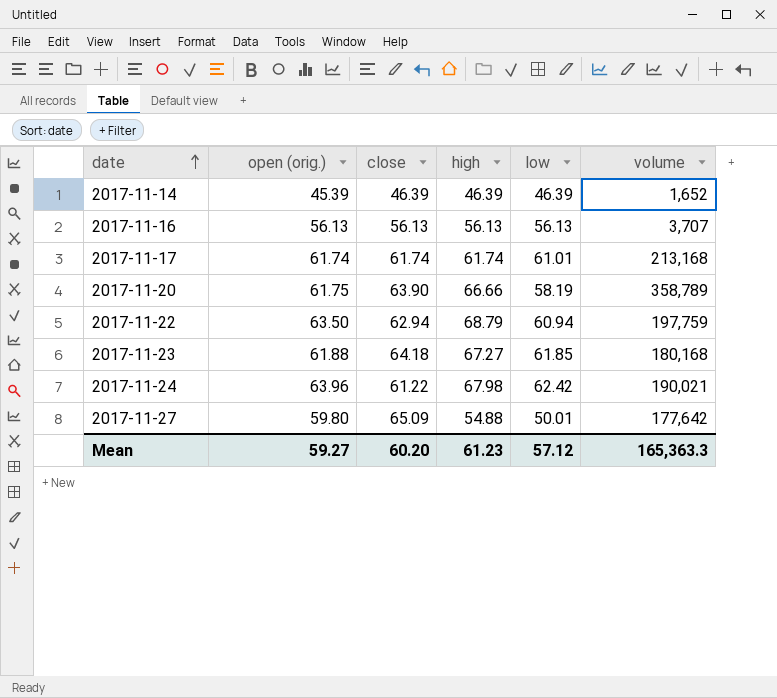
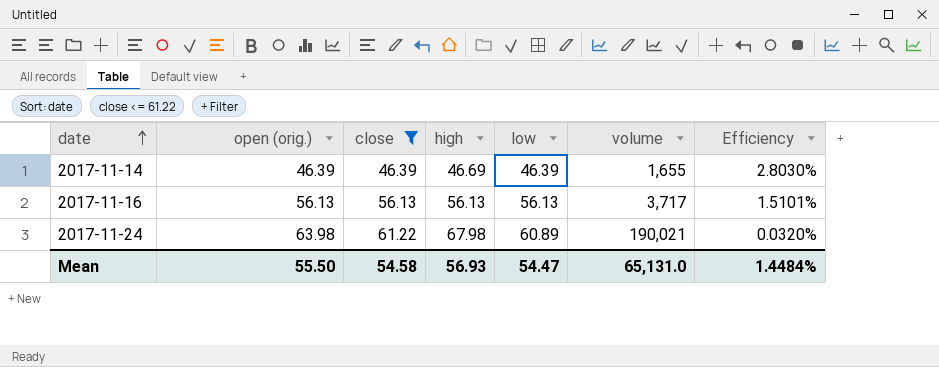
filter: none -> close <= 61.22
column Efficiency | formula: none -> [low] / [volume]
2017-11-14 | open (orig.): 45.39 -> 46.39
2017-11-14 | high: 46.39 -> 46.69
2017-11-14 | volume: 1,652 -> 1,655
2017-11-16 | volume: 3,707 -> 3,717
2017-11-24 | open (orig.): 63.96 -> 63.98
2017-11-24 | low: 62.42 -> 60.89
Mean | open (orig.): 59.27 -> 55.50
Mean | close: 60.20 -> 54.58
Mean | high: 61.23 -> 56.93
Mean | low: 57.12 -> 54.47
Mean | volume: 165,363.3 -> 65,131.0

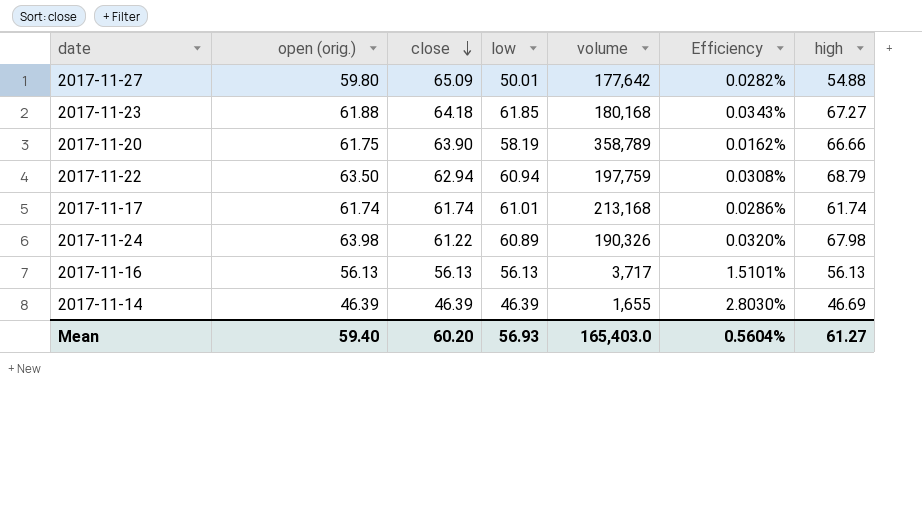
filter: close <= 61.22 -> none
row order: date ascending -> close descending
column high | position: 4 -> 7
2017-11-24 | volume: 190,021 -> 190,326
Mean | open (orig.): 55.50 -> 59.40
Mean | close: 54.58 -> 60.20
Mean | low: 54.47 -> 56.93
Mean | volume: 65,131.0 -> 165,403.0
Mean | Efficiency: 1.4484% -> 0.5604%
Mean | high: 56.93 -> 61.27

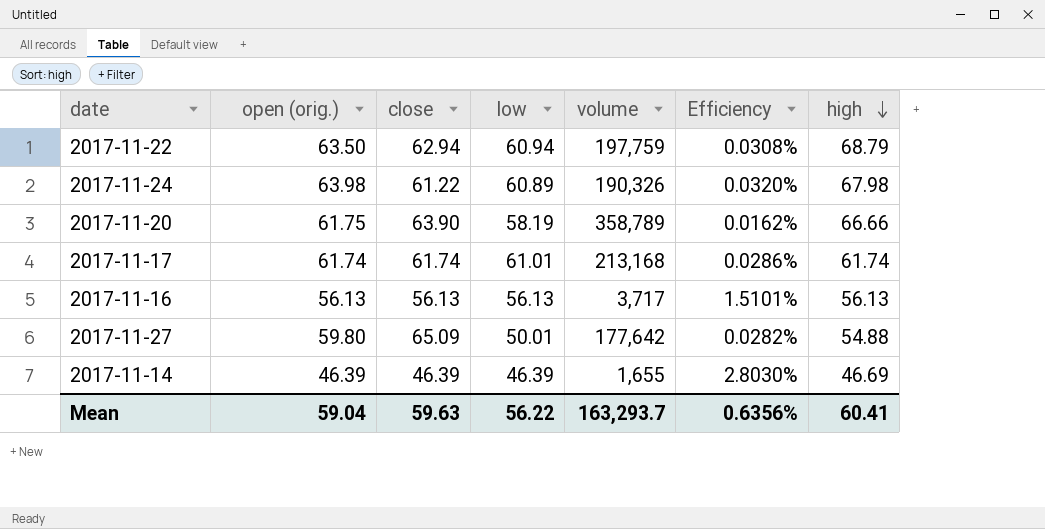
row order: close descending -> high descending
row 2017-11-23: 61.88 | 64.18 | 61.85 | 180,168 | 0.0343% | 67.27 -> none
Mean | open (orig.): 59.40 -> 59.04
Mean | close: 60.20 -> 59.63
Mean | low: 56.93 -> 56.22
Mean | volume: 165,403.0 -> 163,293.7
Mean | Efficiency: 0.5604% -> 0.6356%
Mean | high: 61.27 -> 60.41

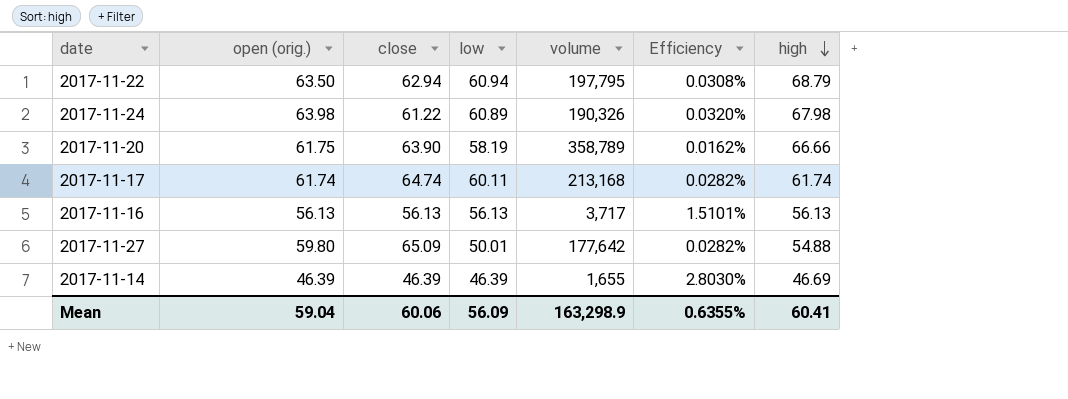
2017-11-22 | volume: 197,759 -> 197,795
2017-11-17 | close: 61.74 -> 64.74
2017-11-17 | low: 61.01 -> 60.11
2017-11-17 | Efficiency: 0.0286% -> 0.0282%
Mean | close: 59.63 -> 60.06
Mean | low: 56.22 -> 56.09
Mean | volume: 163,293.7 -> 163,298.9
Mean | Efficiency: 0.6356% -> 0.6355%

